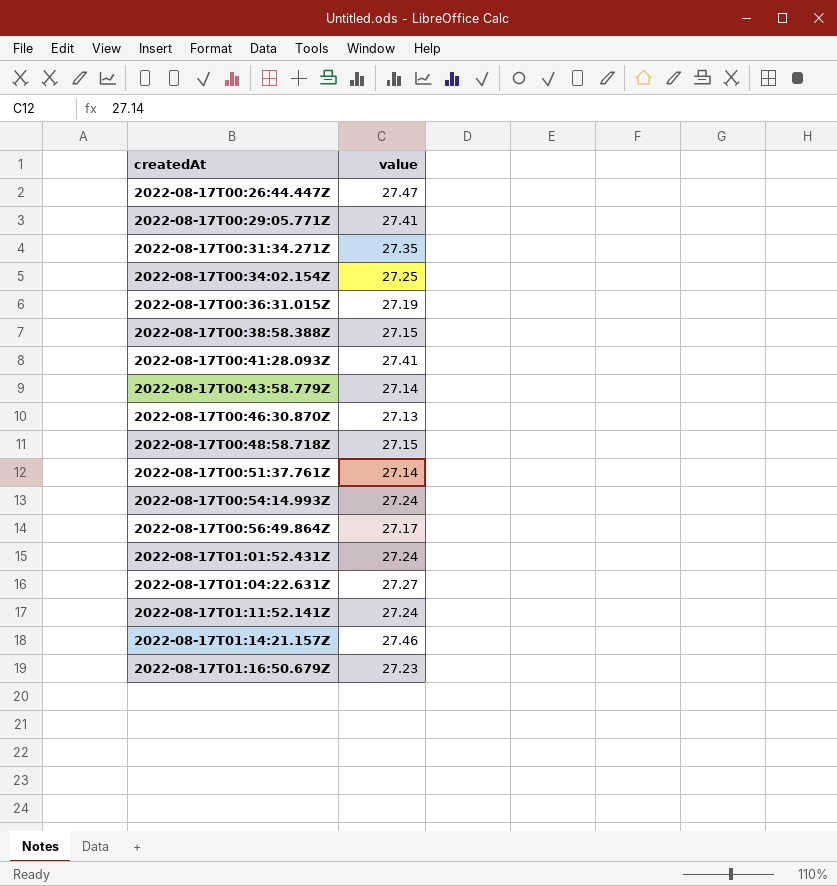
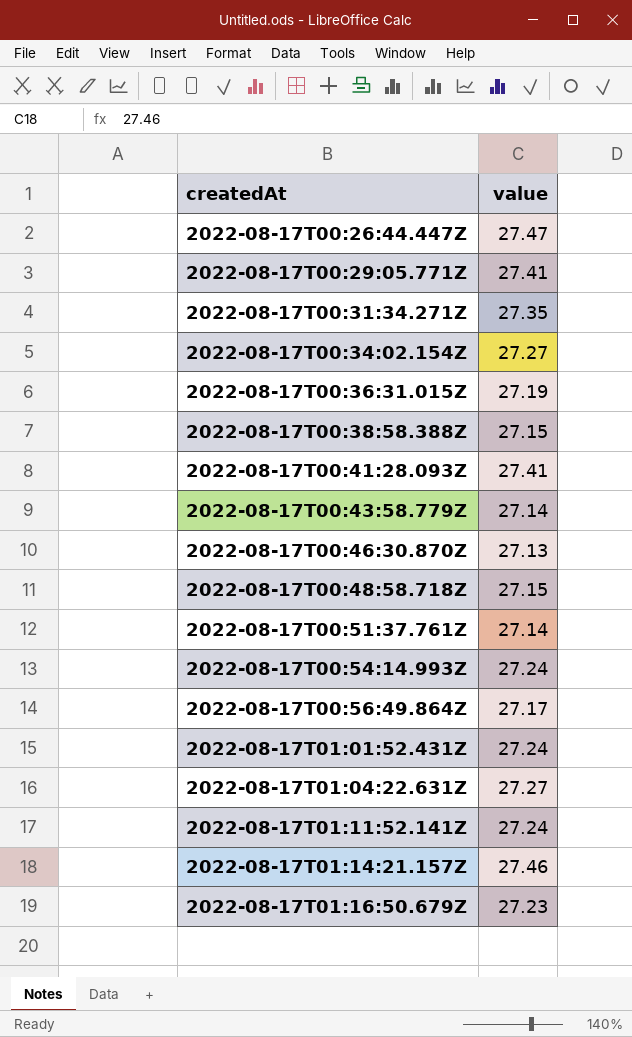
2022-08-17T00:34:02.154Z | value: 27.25 -> 27.27

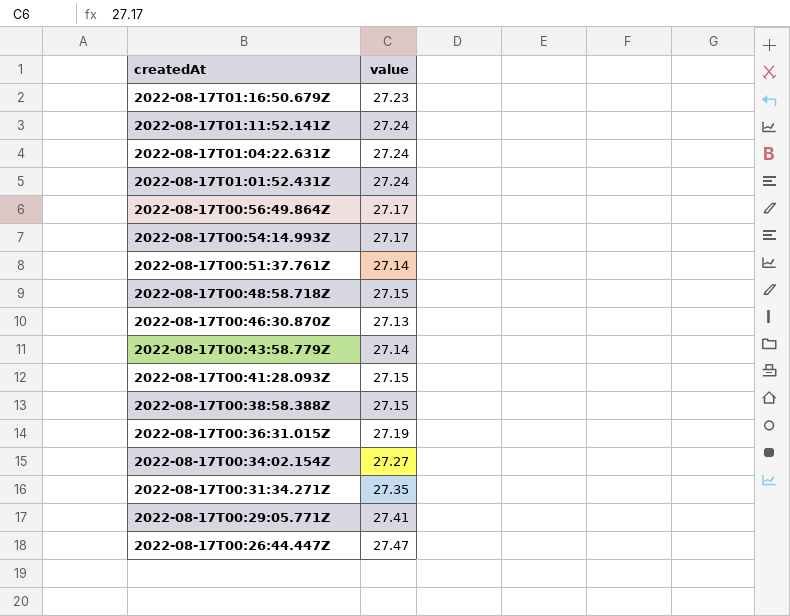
row order: createdAt ascending -> createdAt descending
row 2022-08-17T01:14:21.157Z: 27.46 -> none
2022-08-17T01:04:22.631Z | value: 27.27 -> 27.24
2022-08-17T00:54:14.993Z | value: 27.24 -> 27.17
2022-08-17T00:41:28.093Z | value: 27.41 -> 27.15

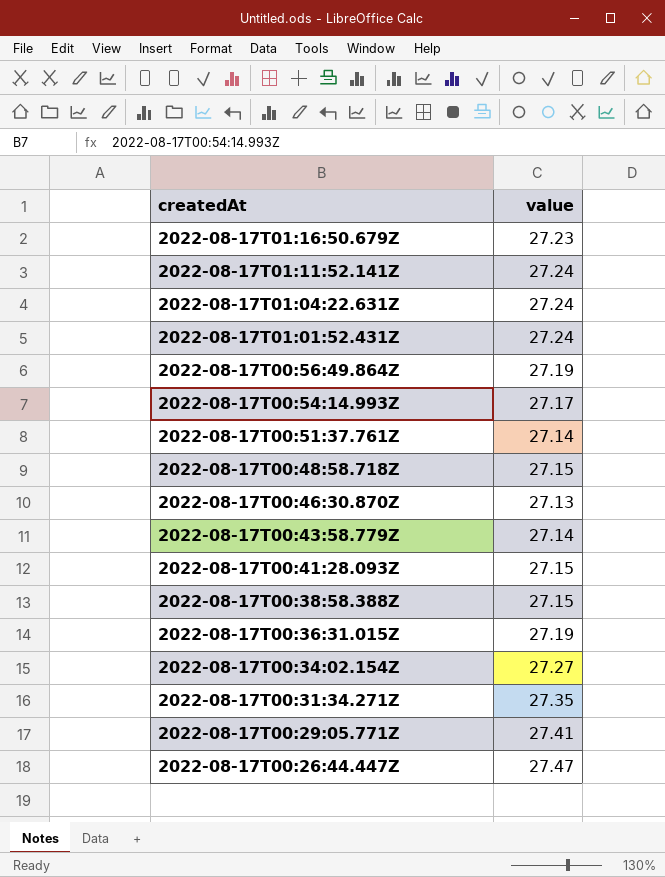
2022-08-17T00:56:49.864Z | value: 27.17 -> 27.19

